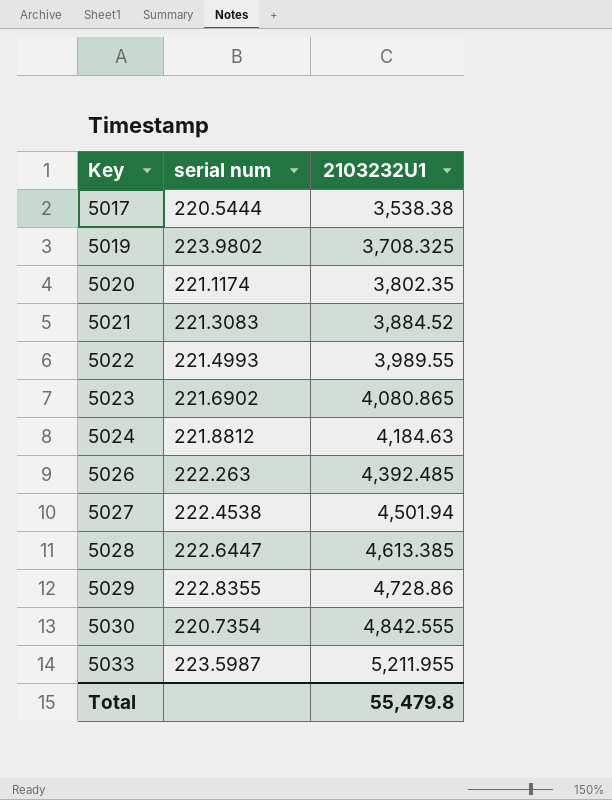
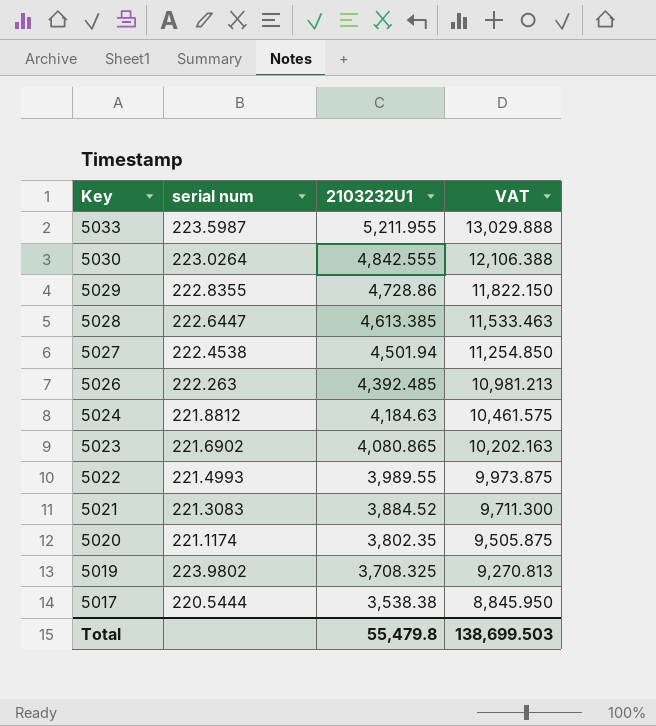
row order: Key ascending -> Key descending
column VAT | formula: none -> [2103232U1] * 2.5
5030 | serial num: 220.7354 -> 223.0264

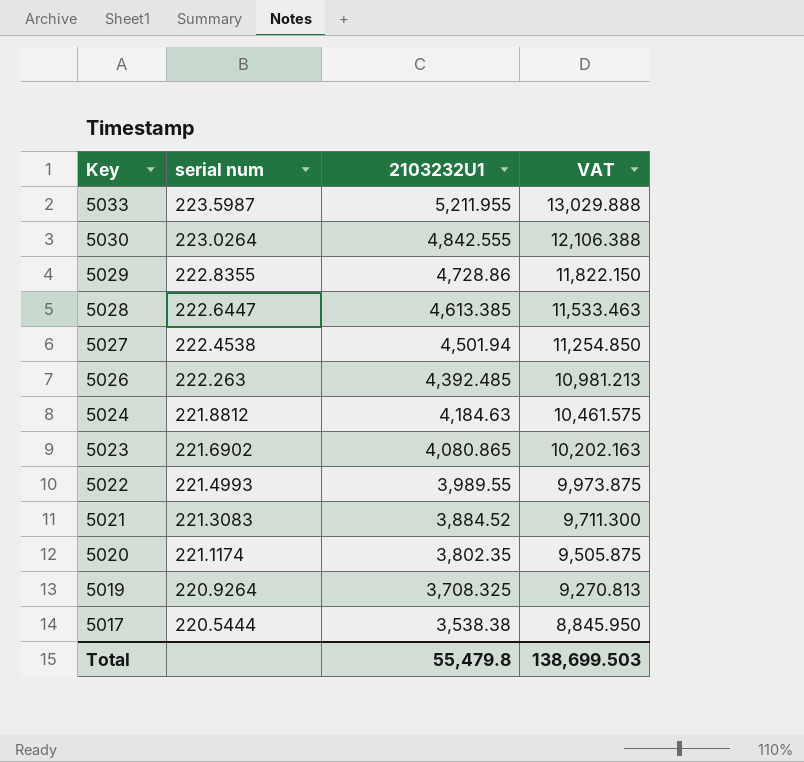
5019 | serial num: 223.9802 -> 220.9264

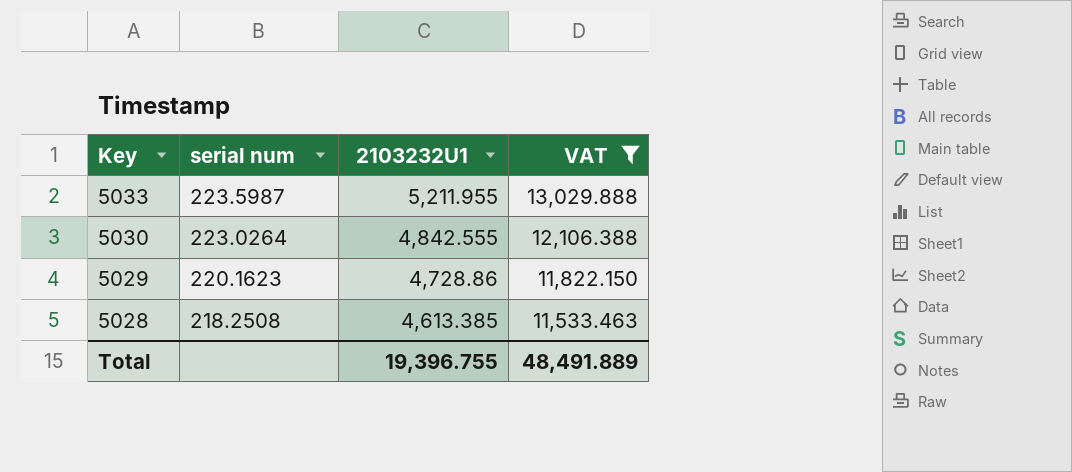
filter: none -> VAT >= 11,533.463
5029 | serial num: 222.8355 -> 220.1623
5028 | serial num: 222.6447 -> 218.2508
Total | 2103232U1: 55,479.8 -> 19,396.755
Total | VAT: 138,699.503 -> 48,491.889

